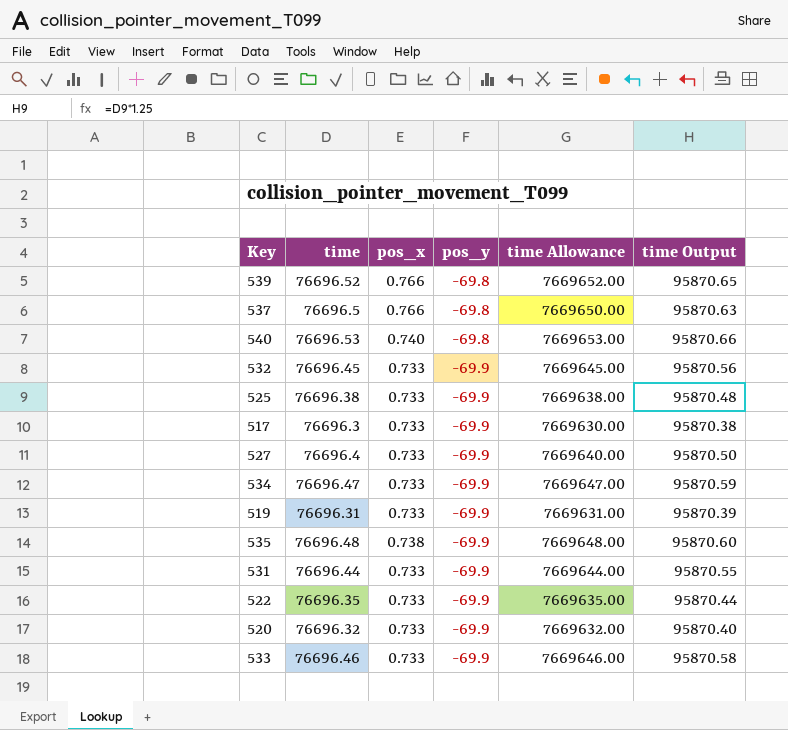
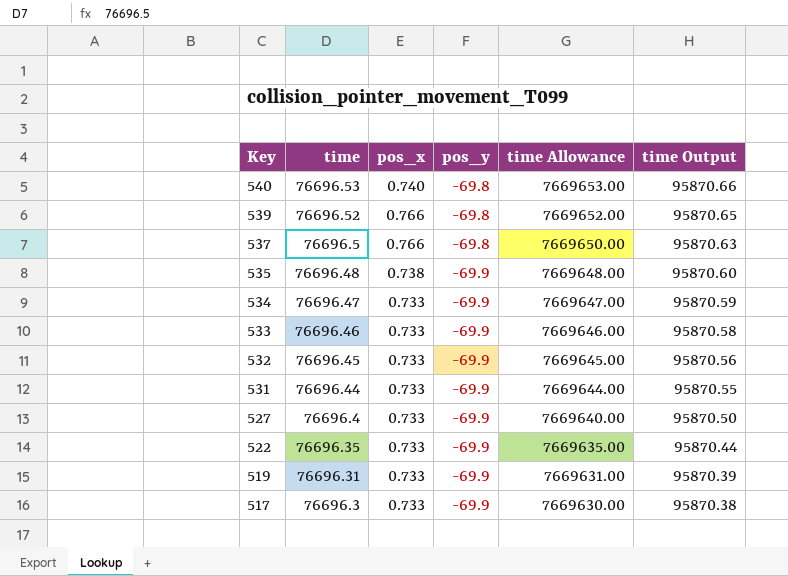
row order: pos_y descending -> Key descending
row 525: 76696.38 | 0.733 | -69.9 | 7669638.00 | 95870.48 -> none
row 520: 76696.32 | 0.733 | -69.9 | 7669632.00 | 95870.40 -> none

